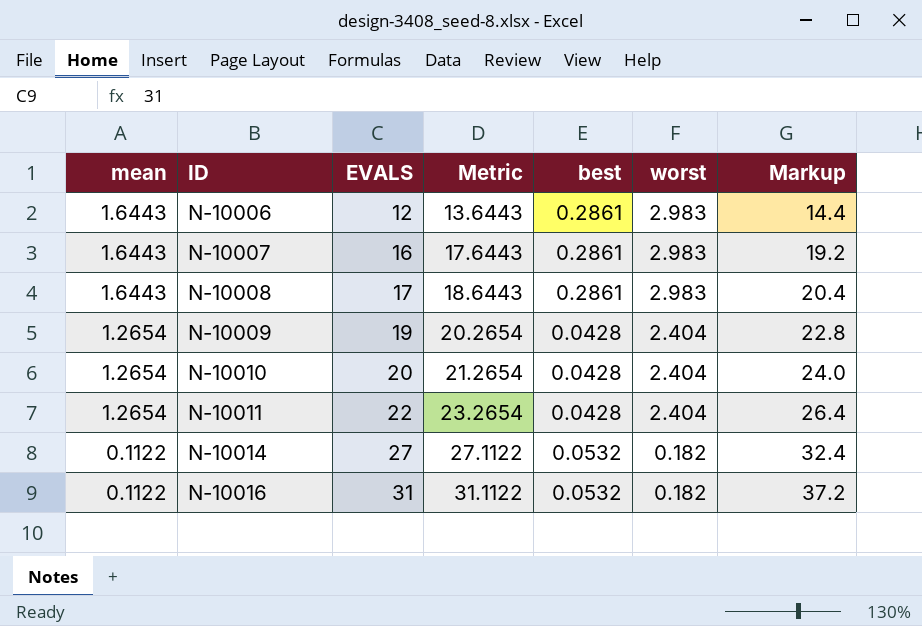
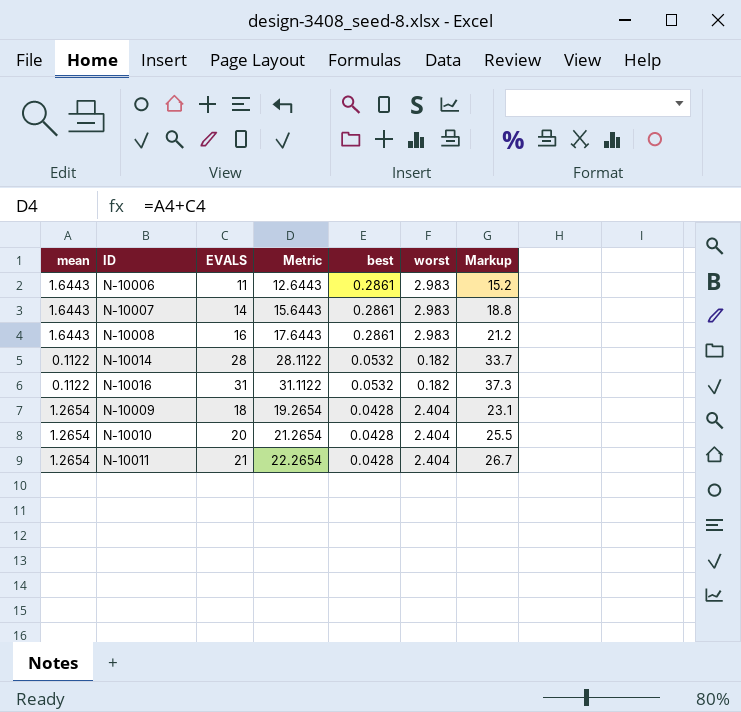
row order: mean descending -> best descending
column Markup | formula: [EVALS] * 1.2 -> [Metric] * 1.2
N-10006 | EVALS: 12 -> 11
N-10006 | Metric: 13.6443 -> 12.6443
N-10007 | EVALS: 16 -> 14
N-10007 | Metric: 17.6443 -> 15.6443
N-10008 | EVALS: 17 -> 16
N-10008 | Metric: 18.6443 -> 17.6443
N-10014 | EVALS: 27 -> 28
N-10014 | Metric: 27.1122 -> 28.1122
N-10009 | EVALS: 19 -> 18
N-10009 | Metric: 20.2654 -> 19.2654
N-10011 | EVALS: 22 -> 21
N-10011 | Metric: 23.2654 -> 22.2654

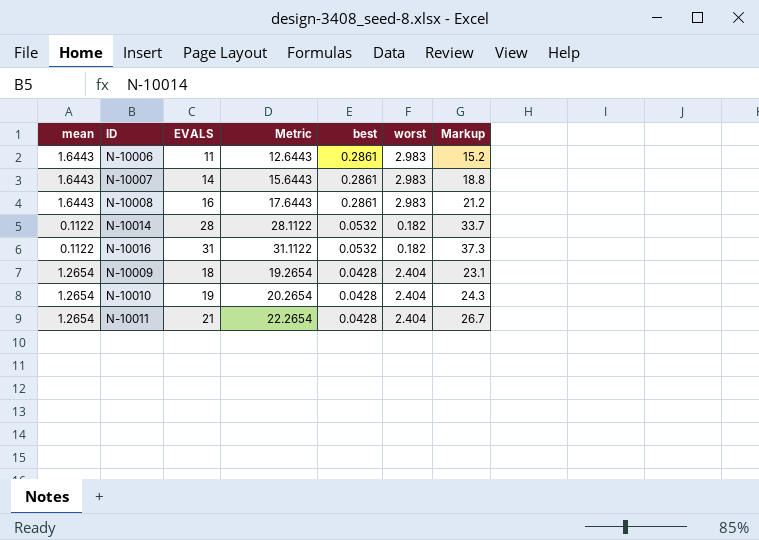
N-10010 | EVALS: 20 -> 19
N-10010 | Metric: 21.2654 -> 20.2654
N-10010 | Markup: 25.5 -> 24.3

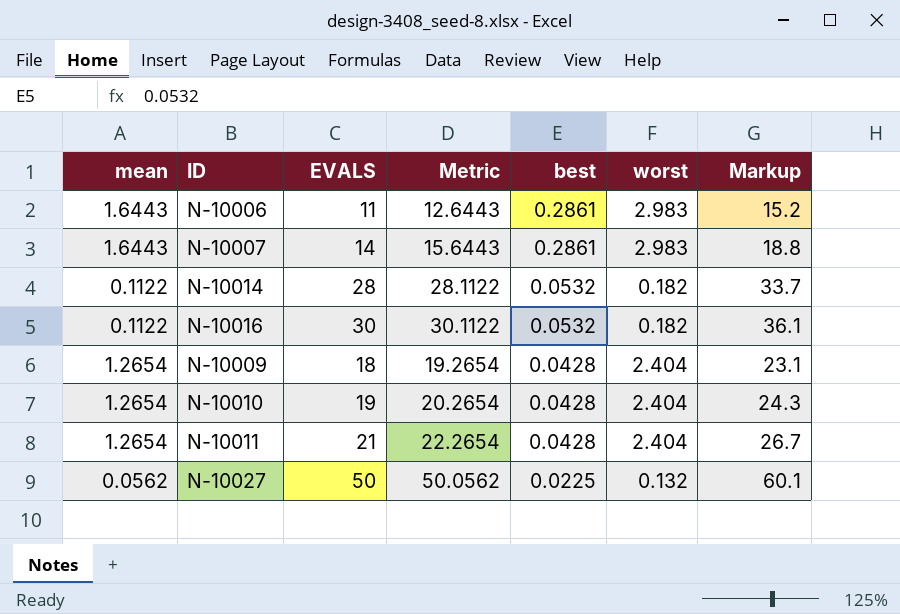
row N-10008: 1.6443 | 16 | 17.6443 | 0.2861 | 2.983 | 21.2 -> none
N-10016 | EVALS: 31 -> 30
N-10016 | Metric: 31.1122 -> 30.1122
N-10016 | Markup: 37.3 -> 36.1
row N-10027: none -> 0.0562 | 50 | 50.0562 | 0.0225 | 0.132 | 60.1

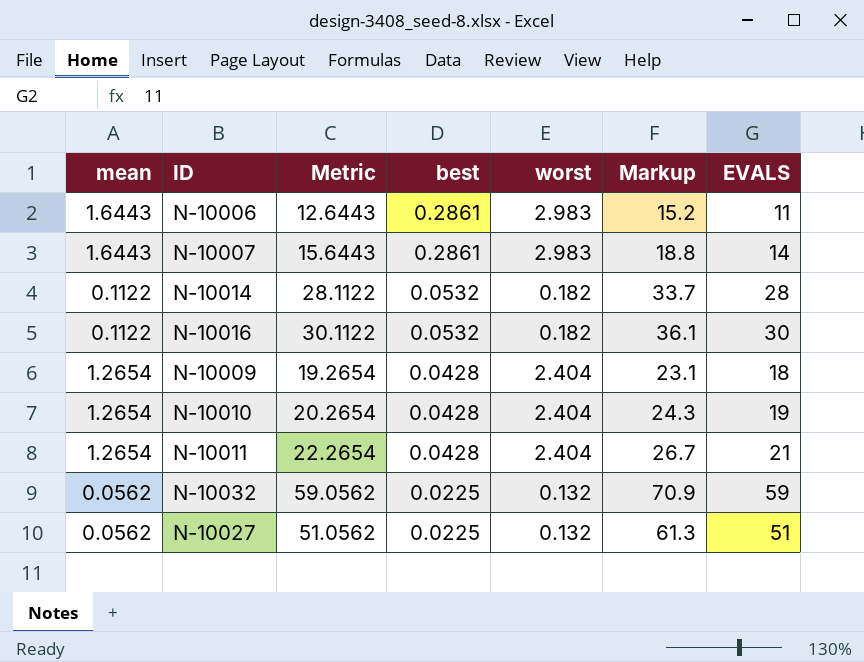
column EVALS | position: 3 -> 7
row N-10032: none -> 0.0562 | 59.0562 | 0.0225 | 0.132 | 70.9 | 59
N-10027 | Metric: 50.0562 -> 51.0562
N-10027 | Markup: 60.1 -> 61.3
N-10027 | EVALS: 50 -> 51

